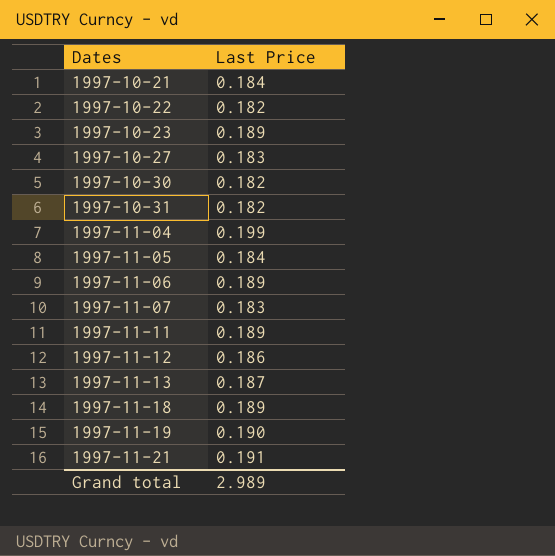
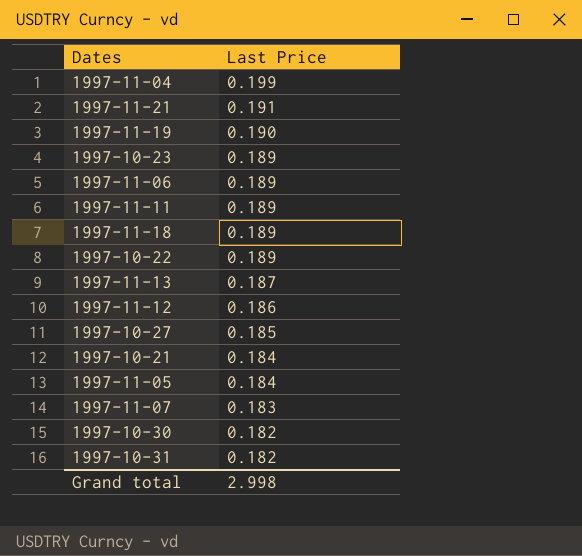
row order: Dates ascending -> Last Price descending
1997-10-22 | Last Price: 0.182 -> 0.189
1997-10-27 | Last Price: 0.183 -> 0.185
Grand total | Last Price: 2.989 -> 2.998

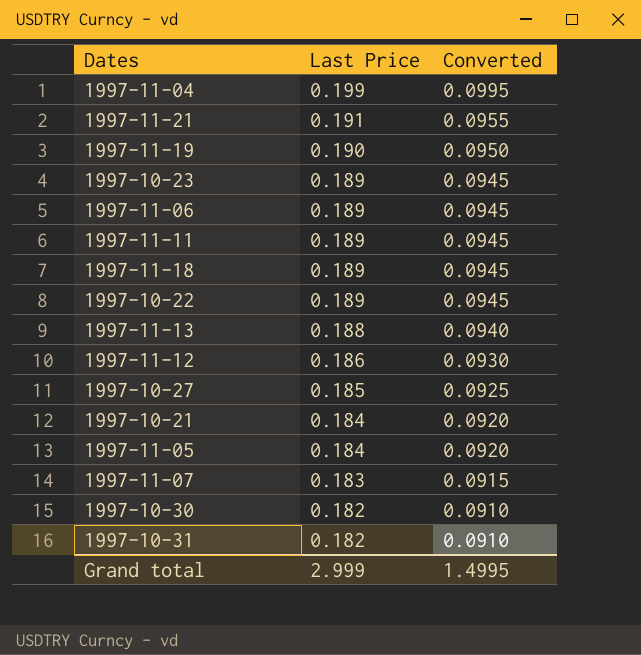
column Converted | formula: none -> [Last Price] * 0.5
1997-11-13 | Last Price: 0.187 -> 0.188
Grand total | Last Price: 2.998 -> 2.999

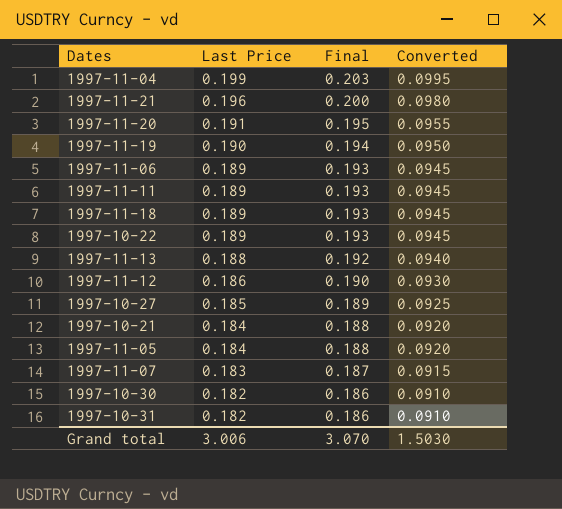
column Final | formula: none -> [Last Price] * 1.02
row 1997-10-23: 0.189 | 0.0945 -> none
1997-11-21 | Last Price: 0.191 -> 0.196
1997-11-21 | Converted: 0.0955 -> 0.0980
row 1997-11-20: none -> 0.191 | 0.195 | 0.0955
Grand total | Last Price: 2.999 -> 3.006
Grand total | Converted: 1.4995 -> 1.5030

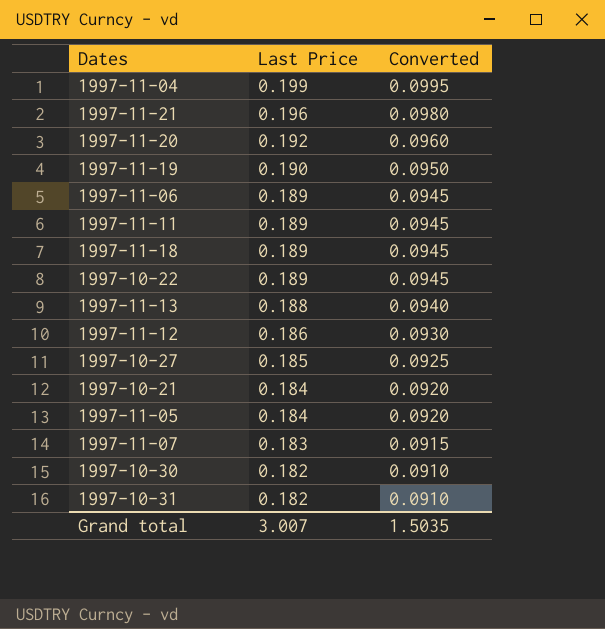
column Final | formula: [Last Price] * 1.02 -> none
1997-11-20 | Last Price: 0.191 -> 0.192
1997-11-20 | Converted: 0.0955 -> 0.0960
Grand total | Last Price: 3.006 -> 3.007
Grand total | Converted: 1.5030 -> 1.5035

